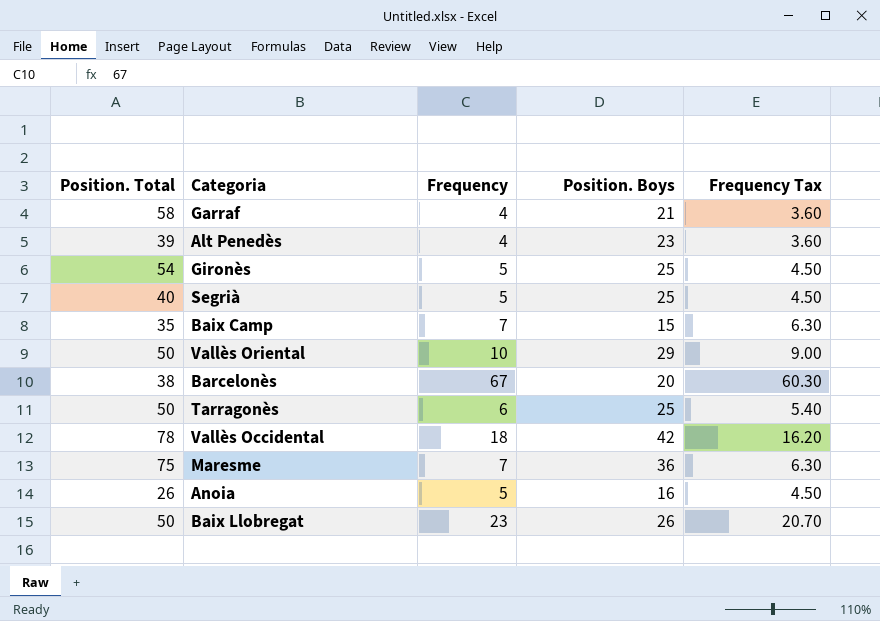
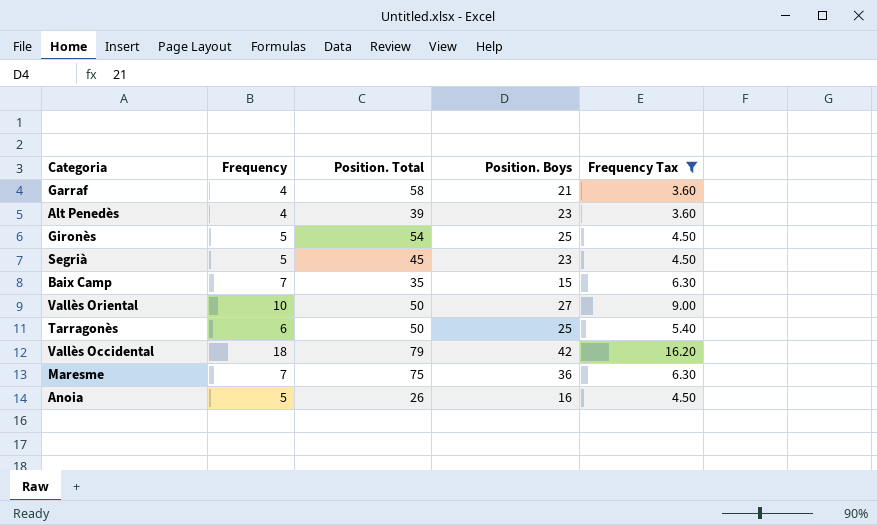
filter: none -> Frequency Tax <= 16.20
column Position. Total | position: 1 -> 3
Segrià | Position. Total: 40 -> 45
Segrià | Position. Boys: 25 -> 23
Vallès Oriental | Position. Boys: 29 -> 27
Vallès Occidental | Position. Total: 78 -> 79

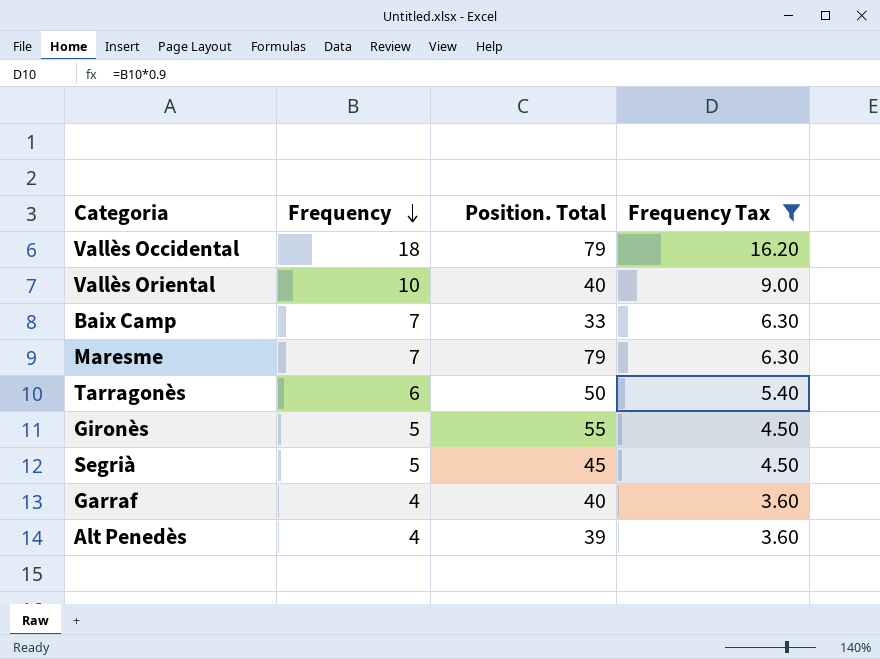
row order: none -> Frequency descending
column Position. Boys | position: 4 -> none
row Anoia: 5 | 26 | 16 | 4.50 -> none
Vallès Oriental | Position. Total: 50 -> 40
Baix Camp | Position. Total: 35 -> 33
Maresme | Position. Total: 75 -> 79
Gironès | Position. Total: 54 -> 55
Garraf | Position. Total: 58 -> 40

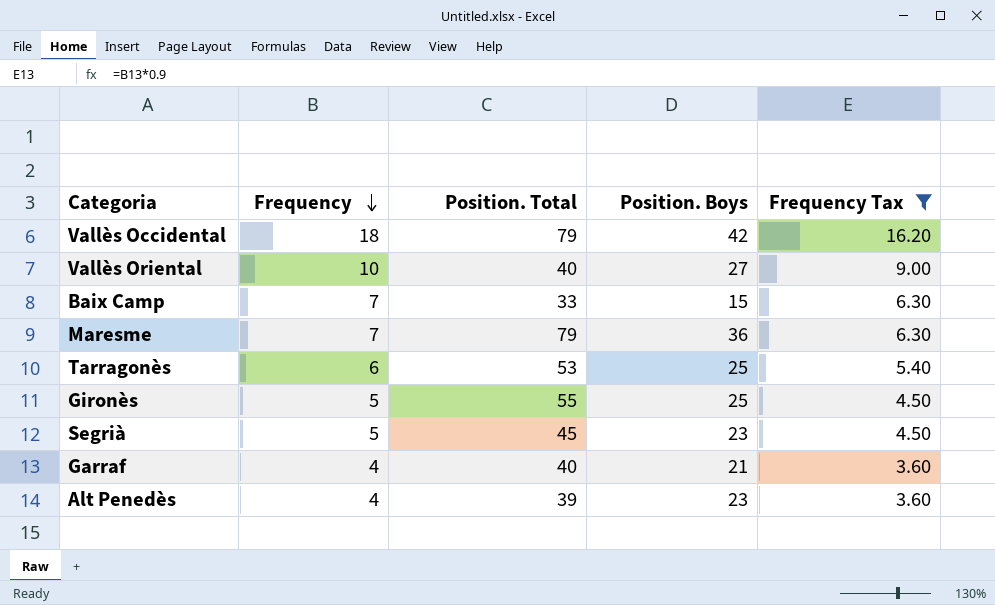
column Position. Boys | position: none -> 4
Tarragonès | Position. Total: 50 -> 53

